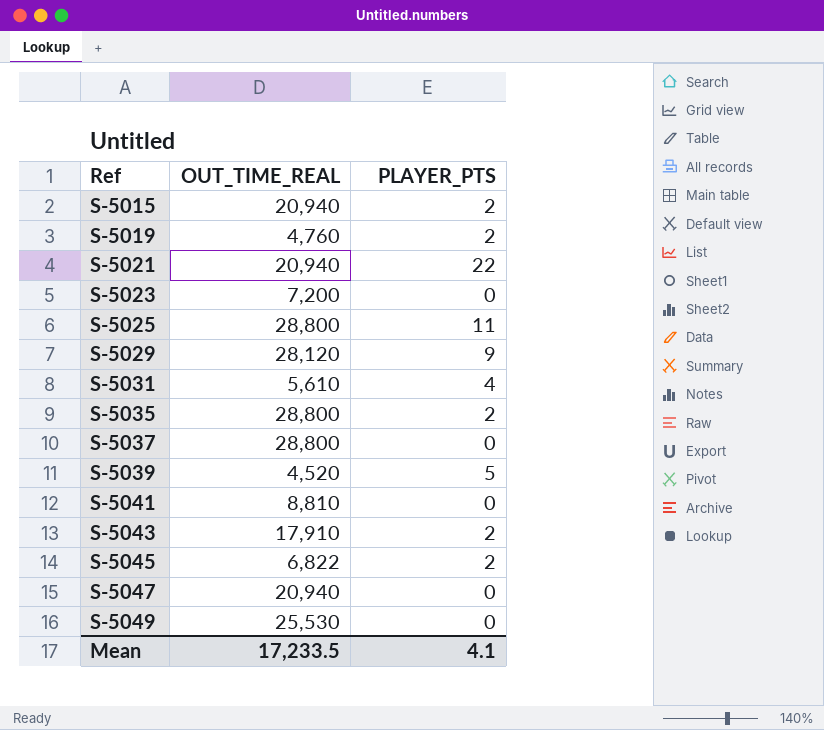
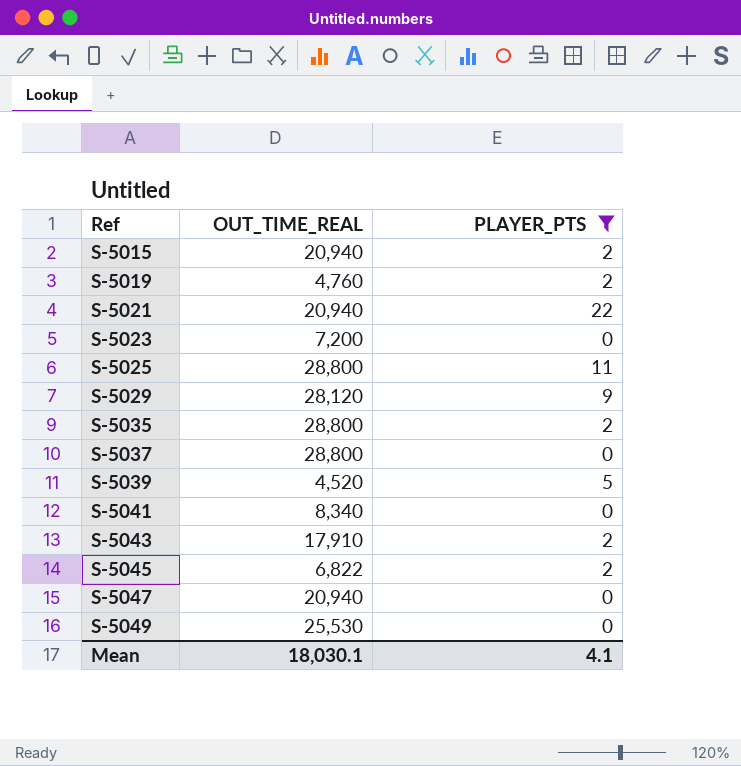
filter: none -> PLAYER_PTS != 4
S-5041 | OUT_TIME_REAL: 8,810 -> 8,340
Mean | OUT_TIME_REAL: 17,233.5 -> 18,030.1

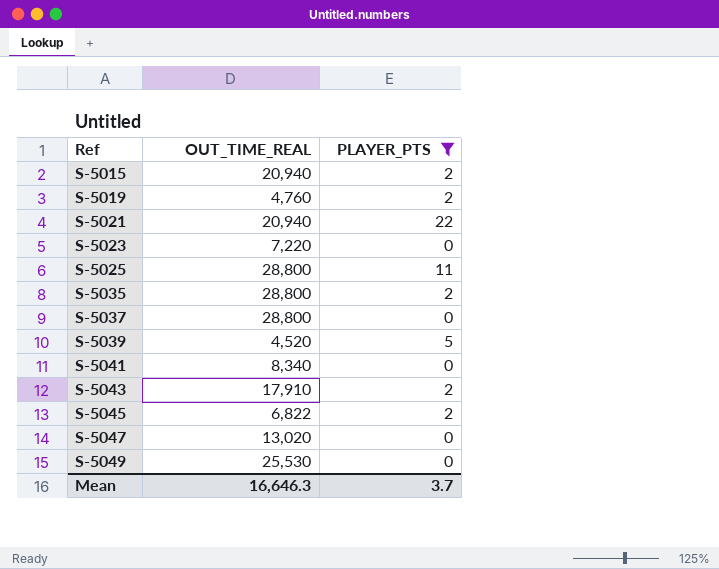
row S-5029: 28,120 | 9 -> none
S-5023 | OUT_TIME_REAL: 7,200 -> 7,220
S-5047 | OUT_TIME_REAL: 20,940 -> 13,020
Mean | OUT_TIME_REAL: 18,030.1 -> 16,646.3
Mean | PLAYER_PTS: 4.1 -> 3.7

